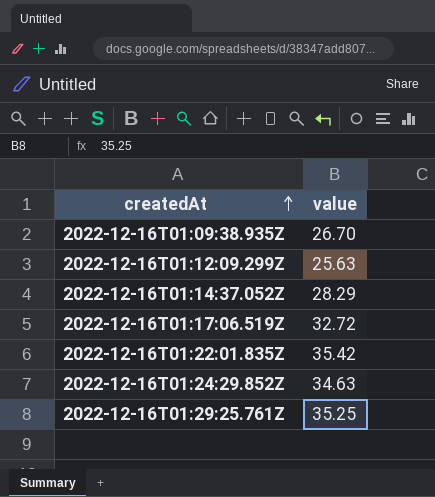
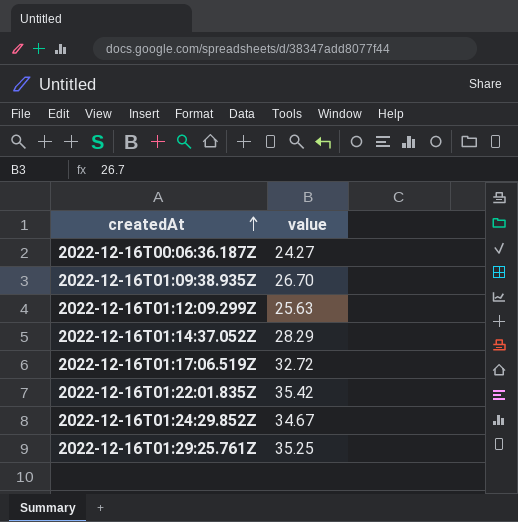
row 2022-12-16T00:06:36.187Z: none -> 24.27
2022-12-16T01:24:29.852Z | value: 34.63 -> 34.67

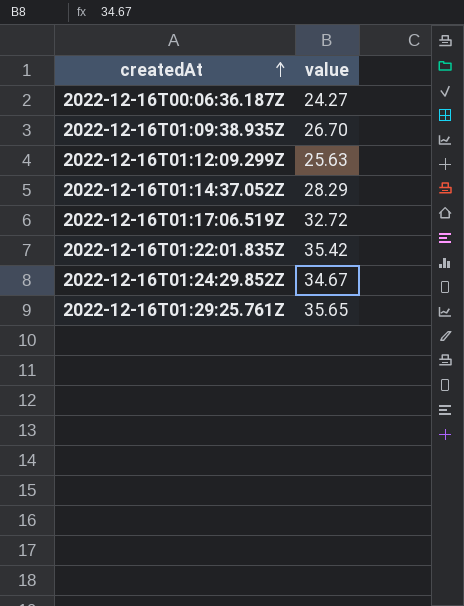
2022-12-16T01:29:25.761Z | value: 35.25 -> 35.65

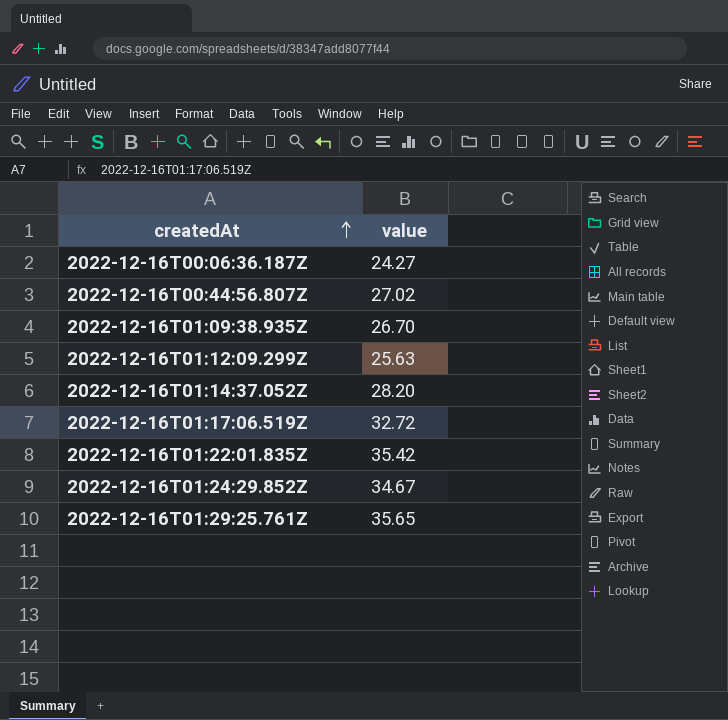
row 2022-12-16T00:44:56.807Z: none -> 27.02
2022-12-16T01:14:37.052Z | value: 28.29 -> 28.20

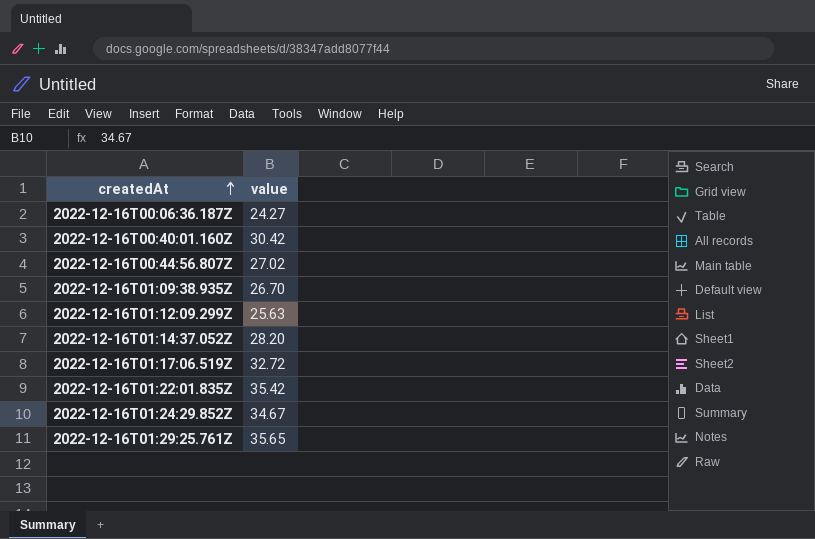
row 2022-12-16T00:40:01.160Z: none -> 30.42

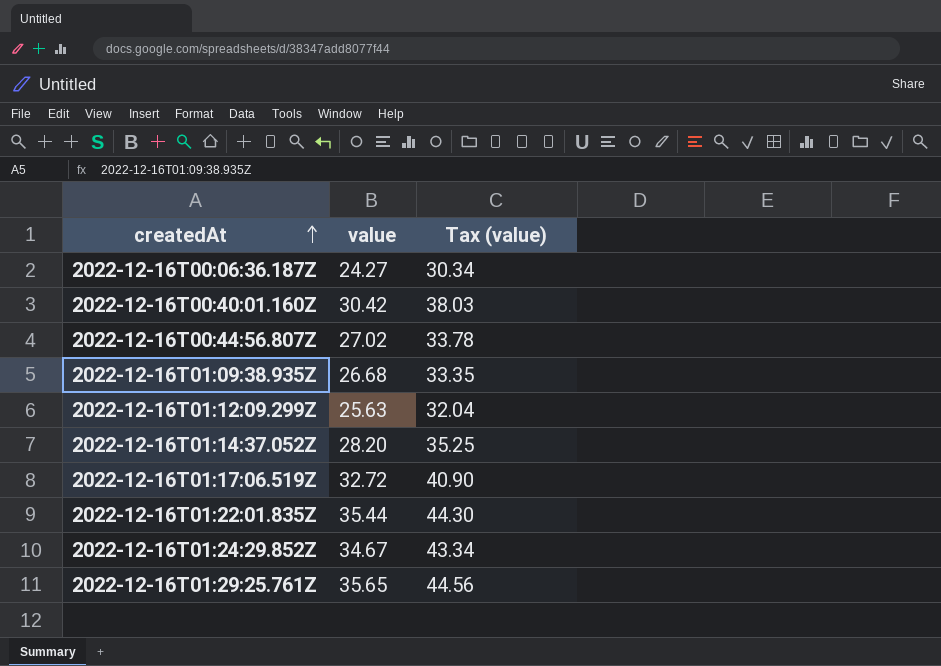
column Tax (value) | formula: none -> [value] * 1.25
2022-12-16T01:09:38.935Z | value: 26.70 -> 26.68
2022-12-16T01:22:01.835Z | value: 35.42 -> 35.44

